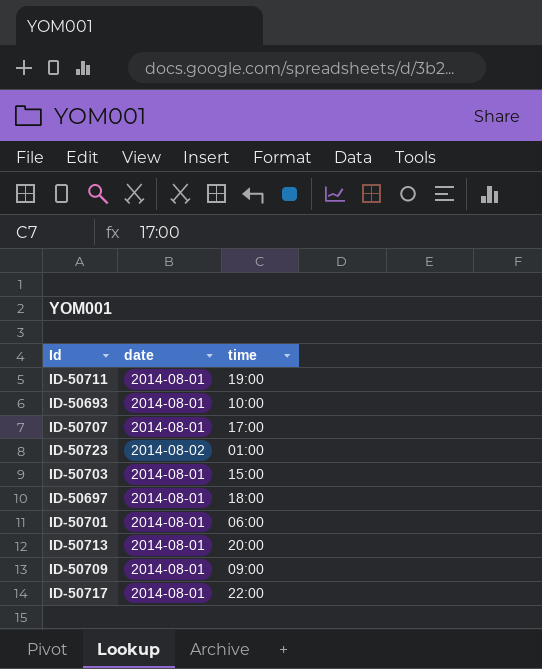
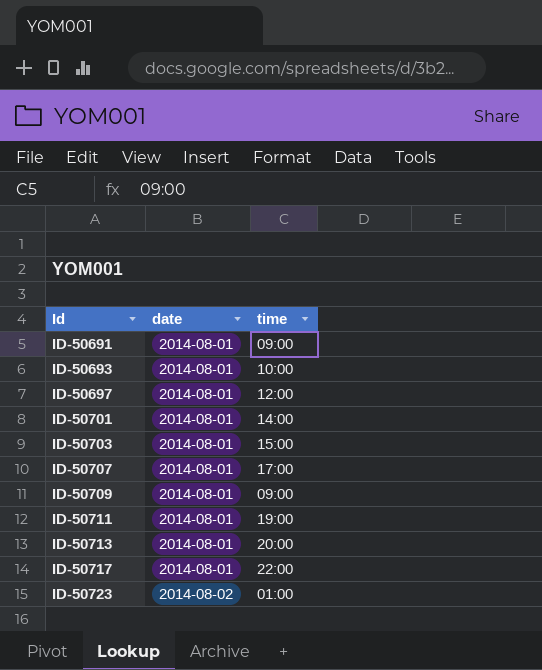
row order: none -> Id ascending
row ID-50691: none -> 2014-08-01 | 09:00
ID-50697 | time: 18:00 -> 12:00
ID-50701 | time: 06:00 -> 14:00

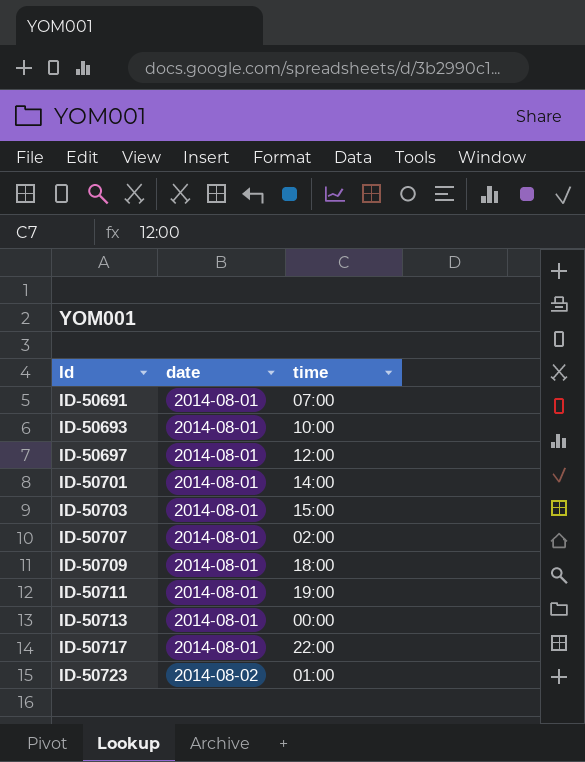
ID-50691 | time: 09:00 -> 07:00
ID-50707 | time: 17:00 -> 02:00
ID-50709 | time: 09:00 -> 18:00
ID-50713 | time: 20:00 -> 00:00

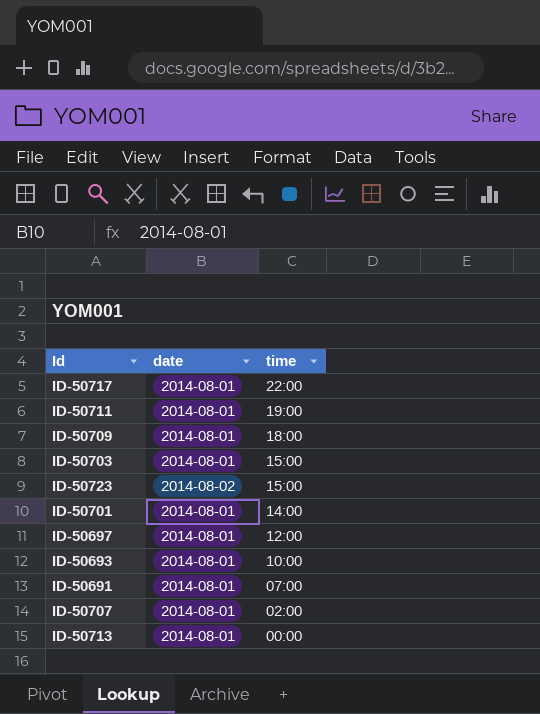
row order: Id ascending -> time descending
ID-50723 | time: 01:00 -> 15:00

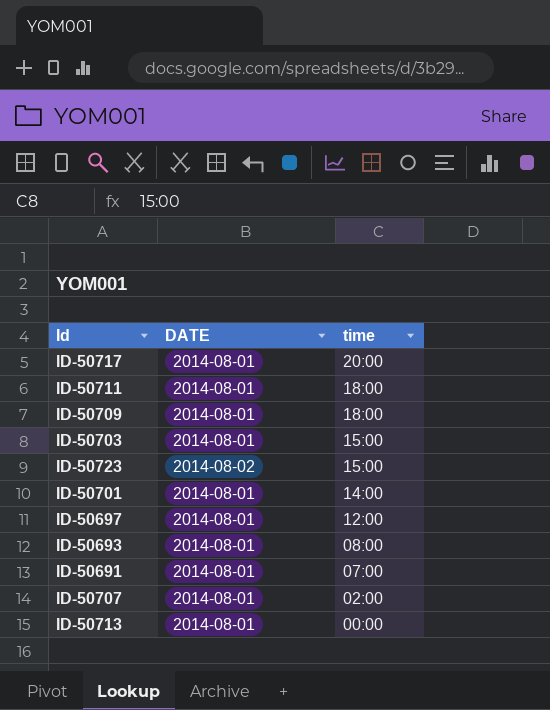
column name: date -> DATE
ID-50717 | time: 22:00 -> 20:00
ID-50711 | time: 19:00 -> 18:00
ID-50693 | time: 10:00 -> 08:00

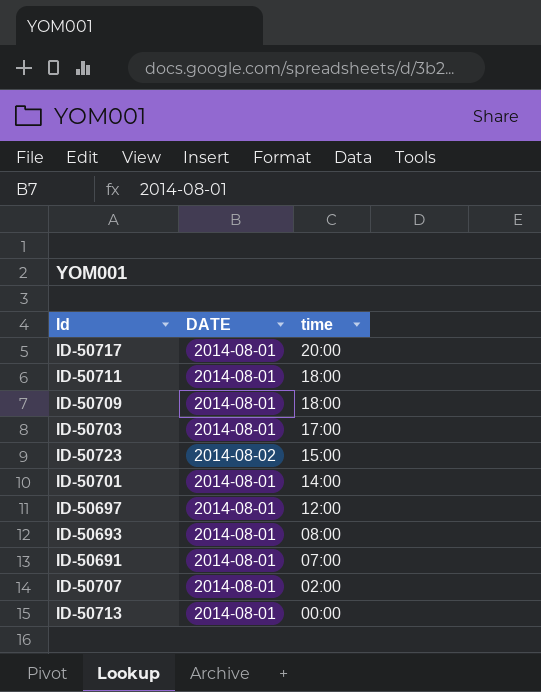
ID-50703 | time: 15:00 -> 17:00

